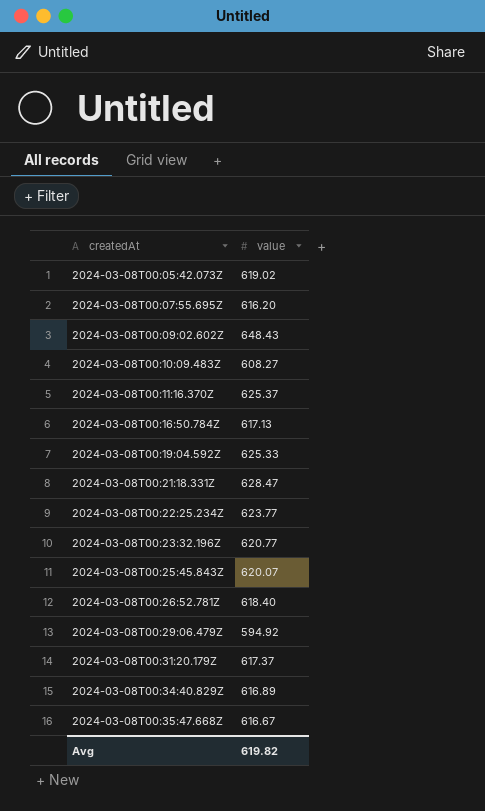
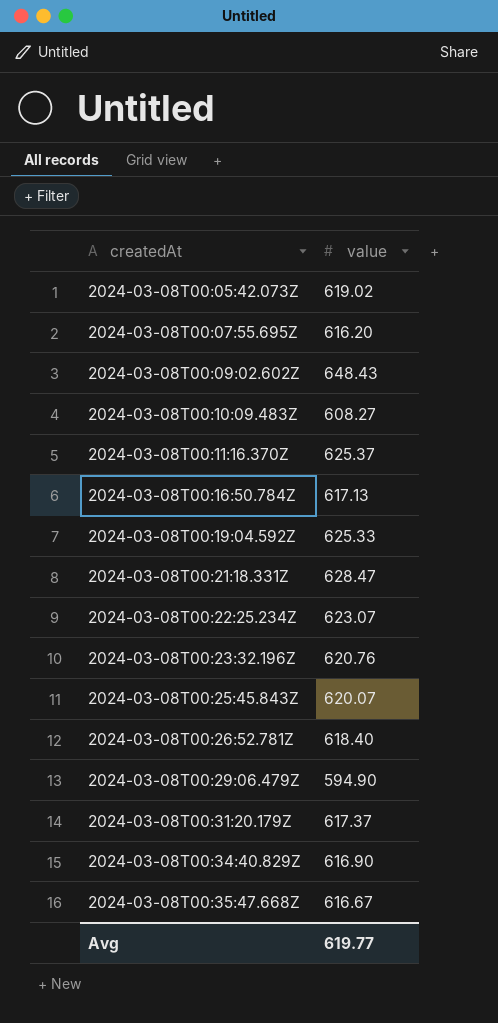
2024-03-08T00:22:25.234Z | value: 623.77 -> 623.07
2024-03-08T00:23:32.196Z | value: 620.77 -> 620.76
2024-03-08T00:29:06.479Z | value: 594.92 -> 594.90
2024-03-08T00:34:40.829Z | value: 616.89 -> 616.90
Avg | value: 619.82 -> 619.77

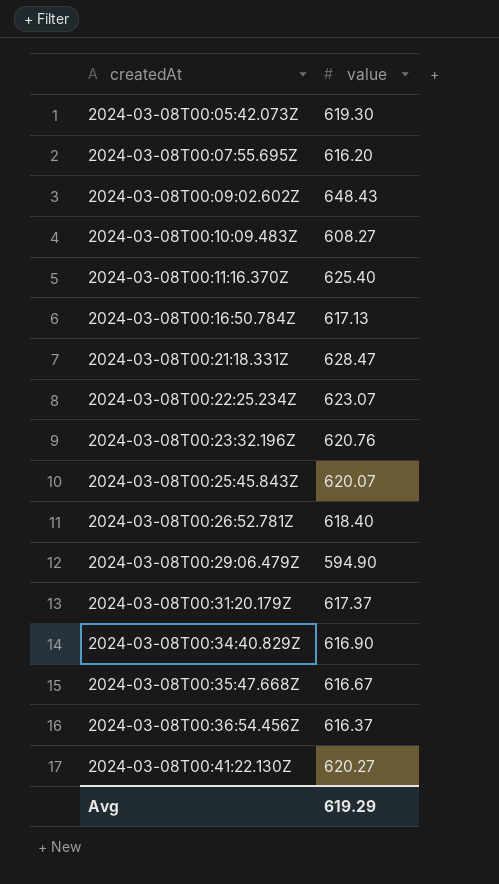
row 2024-03-08T00:19:04.592Z: 625.33 -> none
2024-03-08T00:05:42.073Z | value: 619.02 -> 619.30
2024-03-08T00:11:16.370Z | value: 625.37 -> 625.40
row 2024-03-08T00:36:54.456Z: none -> 616.37
row 2024-03-08T00:41:22.130Z: none -> 620.27
Avg | value: 619.77 -> 619.29

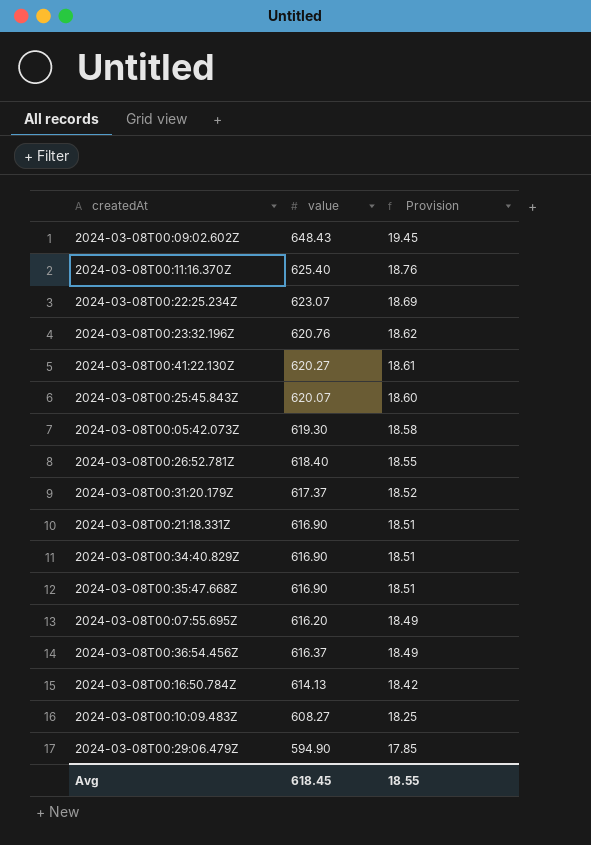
row order: createdAt ascending -> Provision descending
column Provision | formula: none -> [value] * 0.03
2024-03-08T00:21:18.331Z | value: 628.47 -> 616.90
2024-03-08T00:35:47.668Z | value: 616.67 -> 616.90
2024-03-08T00:16:50.784Z | value: 617.13 -> 614.13
Avg | value: 619.29 -> 618.45

